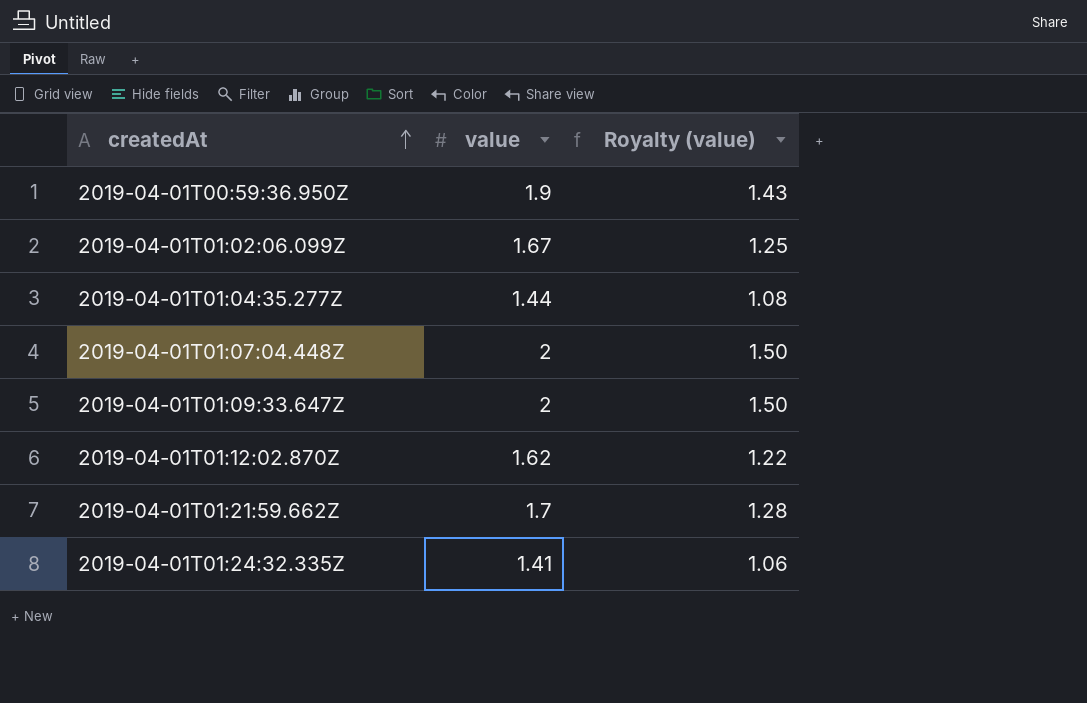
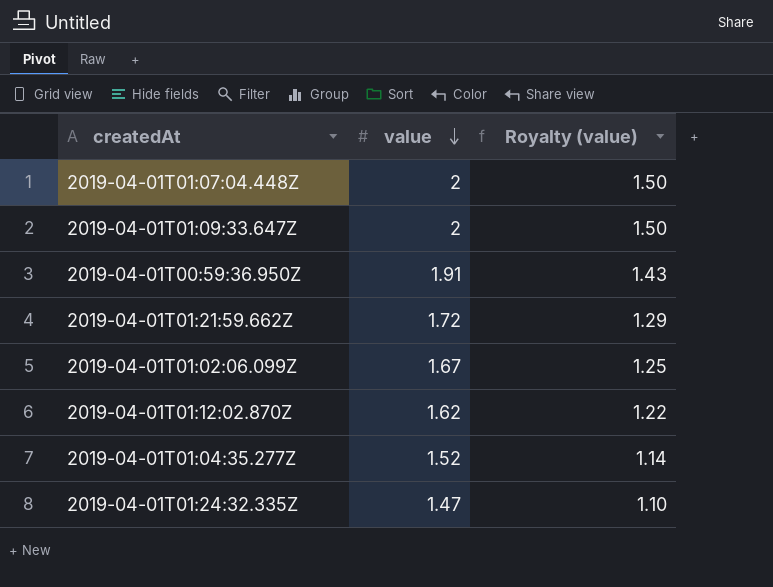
row order: createdAt ascending -> value descending
2019-04-01T00:59:36.950Z | value: 1.9 -> 1.91
2019-04-01T01:21:59.662Z | value: 1.7 -> 1.72
2019-04-01T01:21:59.662Z | Royalty (value): 1.28 -> 1.29
2019-04-01T01:04:35.277Z | value: 1.44 -> 1.52
2019-04-01T01:04:35.277Z | Royalty (value): 1.08 -> 1.14
2019-04-01T01:24:32.335Z | value: 1.41 -> 1.47
2019-04-01T01:24:32.335Z | Royalty (value): 1.06 -> 1.10

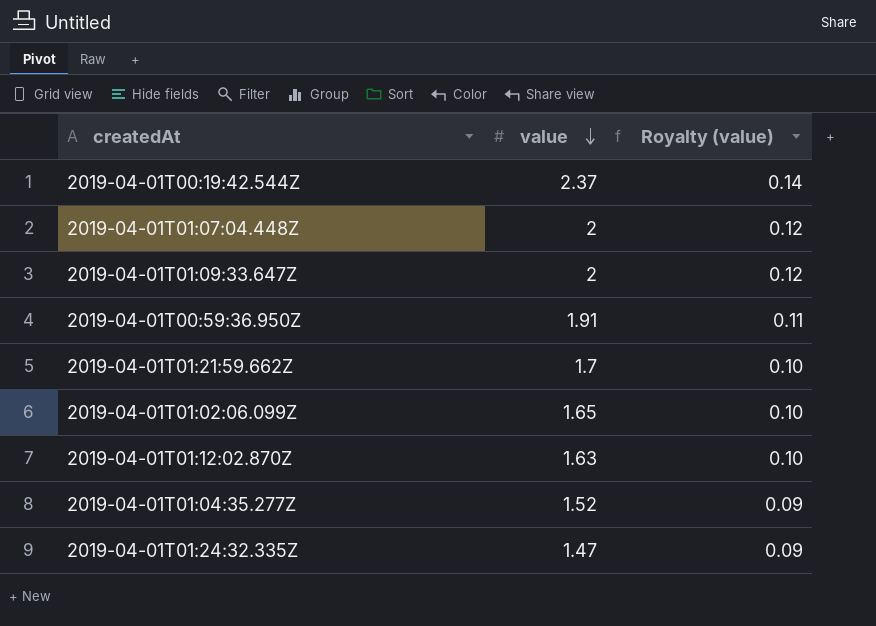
column Royalty (value) | formula: [value] * 0.75 -> [value] * 0.06
row 2019-04-01T00:19:42.544Z: none -> 2.37 | 0.14
2019-04-01T01:21:59.662Z | value: 1.72 -> 1.7
2019-04-01T01:02:06.099Z | value: 1.67 -> 1.65
2019-04-01T01:12:02.870Z | value: 1.62 -> 1.63

